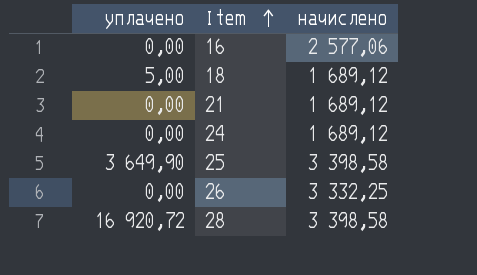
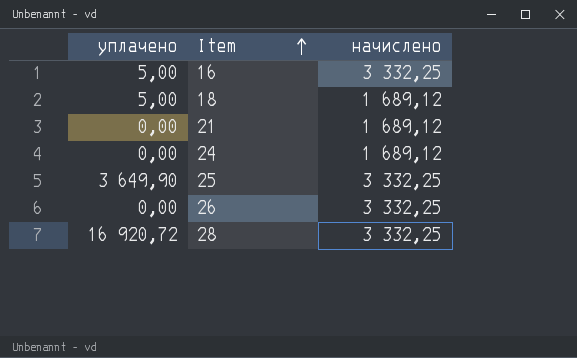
16 | уплачено: 0,00 -> 5,00
16 | начислено: 2 577,06 -> 3 332,25
25 | начислено: 3 398,58 -> 3 332,25
28 | начислено: 3 398,58 -> 3 332,25

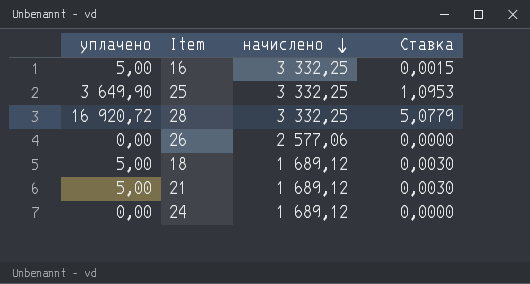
row order: Item ascending -> начислено descending
column Ставка | formula: none -> [уплачено] / [начислено]
26 | начислено: 3 332,25 -> 2 577,06
21 | уплачено: 0,00 -> 5,00

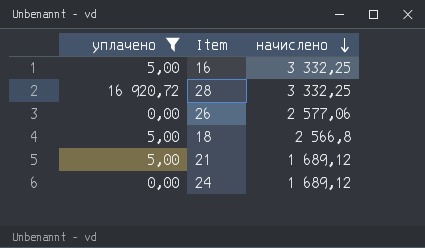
filter: none -> уплачено != 3 649,90
column Ставка | formula: [уплачено] / [начислено] -> none
18 | начислено: 1 689,12 -> 2 566,8

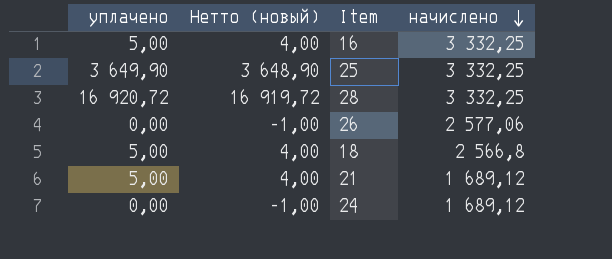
filter: уплачено != 3 649,90 -> none
column Нетто (новый) | formula: none -> [уплачено] - 1

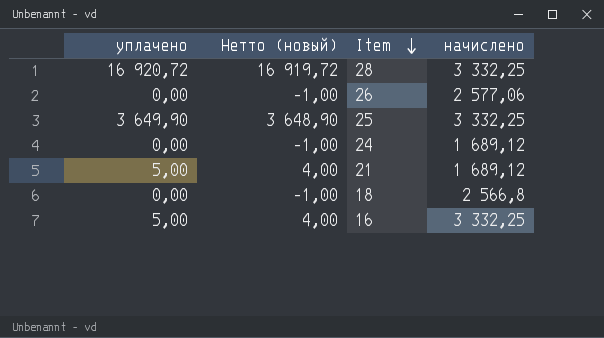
row order: начислено descending -> Item descending
18 | уплачено: 5,00 -> 0,00
18 | Нетто (новый): 4,00 -> -1,00

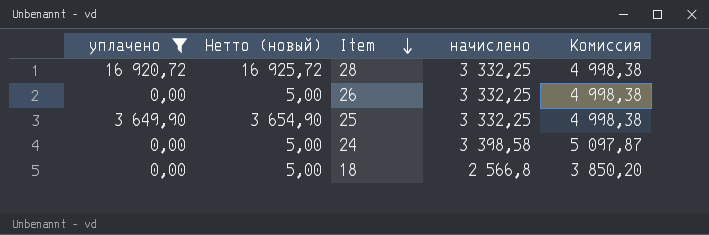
filter: none -> уплачено != 5,00
column Нетто (новый) | formula: [уплачено] - 1 -> [уплачено] + 5
column Комиссия | formula: none -> [начислено] * 1,5
26 | начислено: 2 577,06 -> 3 332,25
24 | начислено: 1 689,12 -> 3 398,58

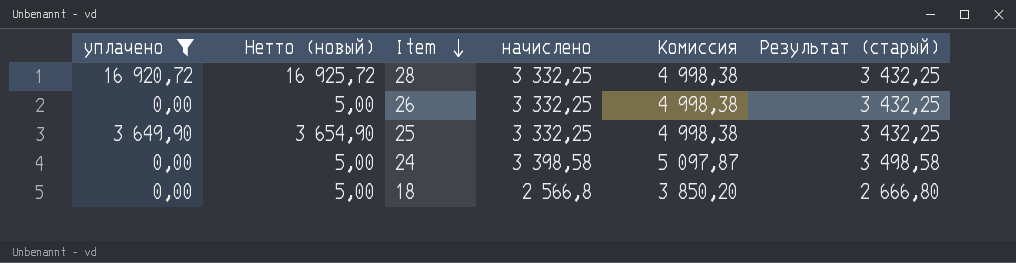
column Результат (старый) | formula: none -> [начислено] + 100

